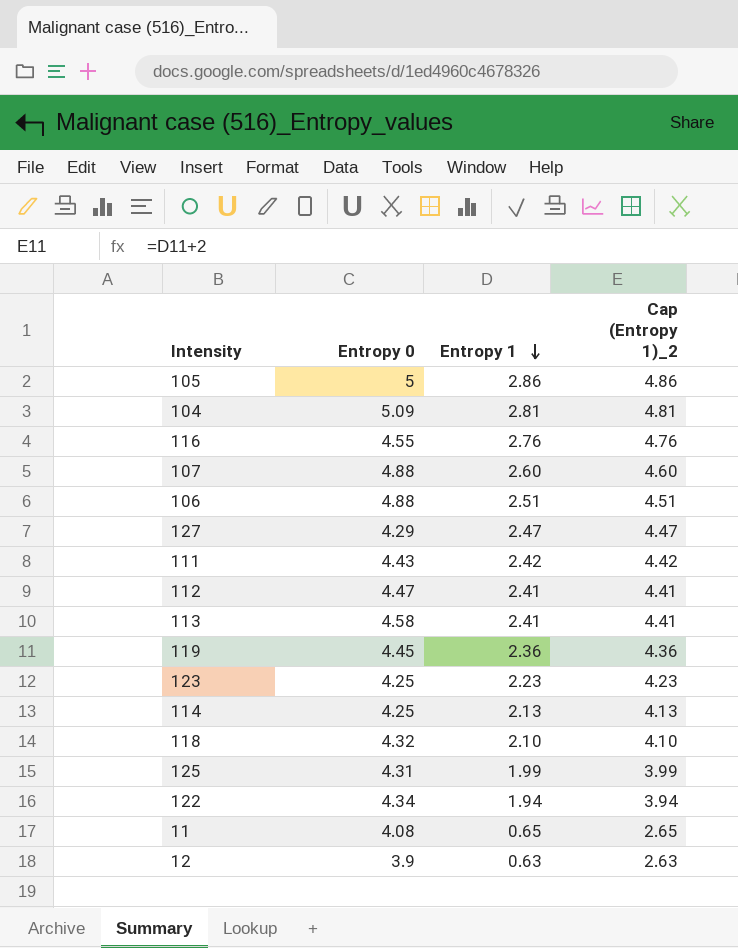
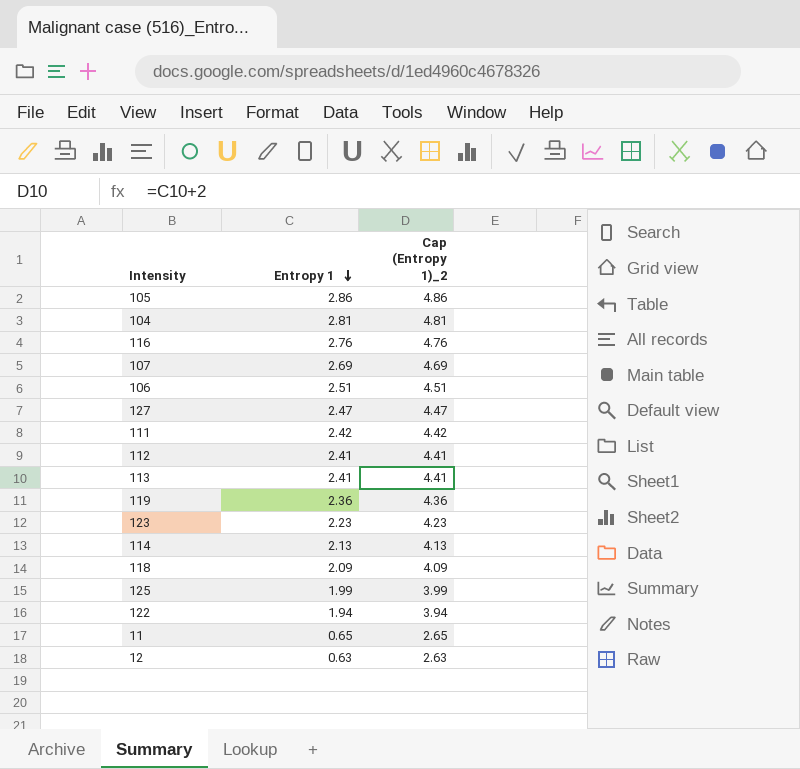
column Entropy 0 | position: 2 -> none
107 | Entropy 1: 2.60 -> 2.69
107 | Cap (Entropy 1)_2: 4.60 -> 4.69
118 | Entropy 1: 2.10 -> 2.09
118 | Cap (Entropy 1)_2: 4.10 -> 4.09

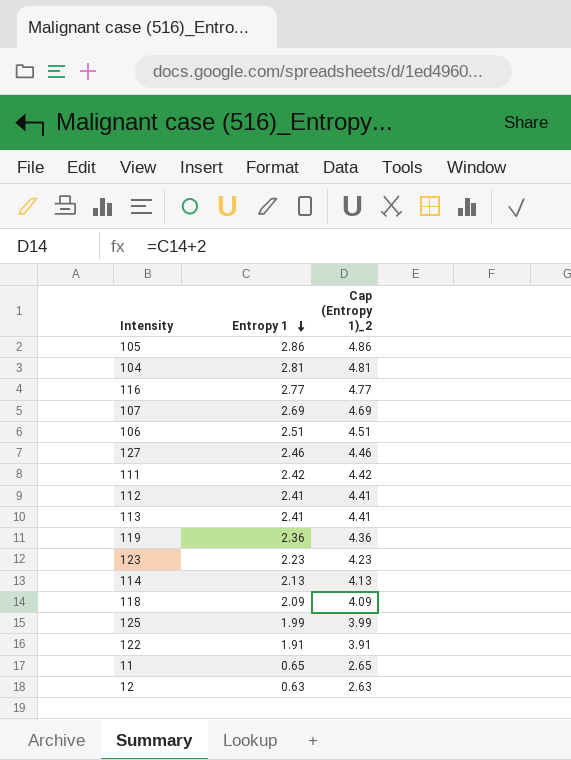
116 | Entropy 1: 2.76 -> 2.77
116 | Cap (Entropy 1)_2: 4.76 -> 4.77
127 | Entropy 1: 2.47 -> 2.46
127 | Cap (Entropy 1)_2: 4.47 -> 4.46
122 | Entropy 1: 1.94 -> 1.91
122 | Cap (Entropy 1)_2: 3.94 -> 3.91

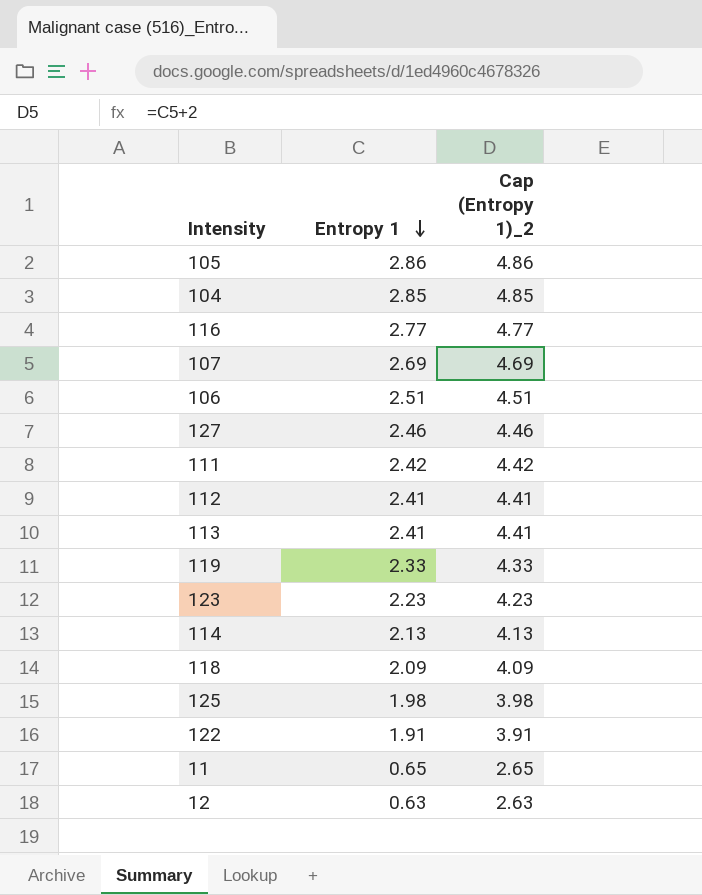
104 | Entropy 1: 2.81 -> 2.85
104 | Cap (Entropy 1)_2: 4.81 -> 4.85
119 | Entropy 1: 2.36 -> 2.33
119 | Cap (Entropy 1)_2: 4.36 -> 4.33
125 | Entropy 1: 1.99 -> 1.98
125 | Cap (Entropy 1)_2: 3.99 -> 3.98

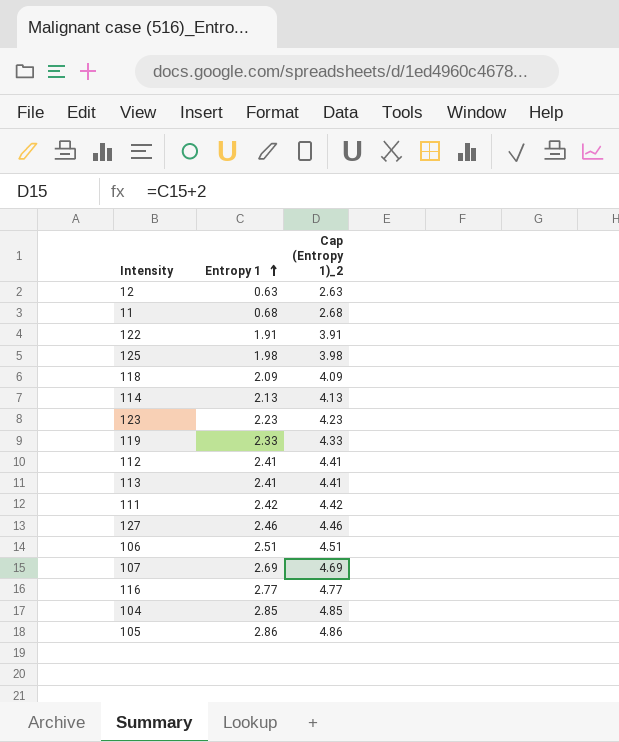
row order: Entropy 1 descending -> Entropy 1 ascending
11 | Entropy 1: 0.65 -> 0.68
11 | Cap (Entropy 1)_2: 2.65 -> 2.68

